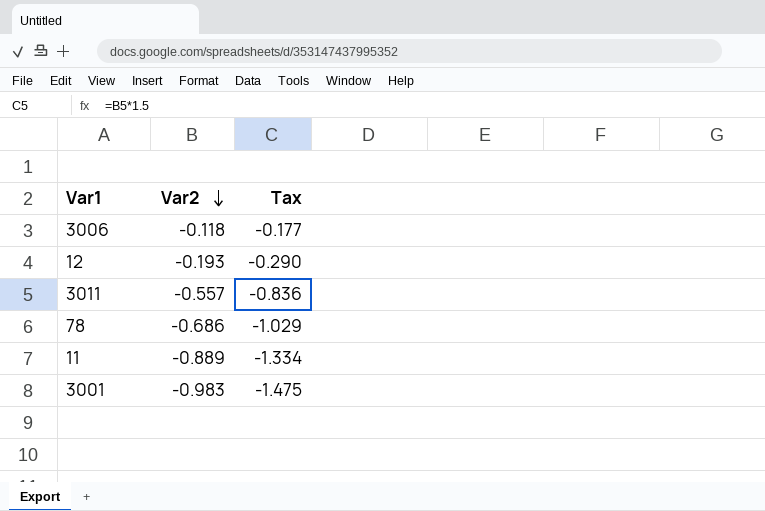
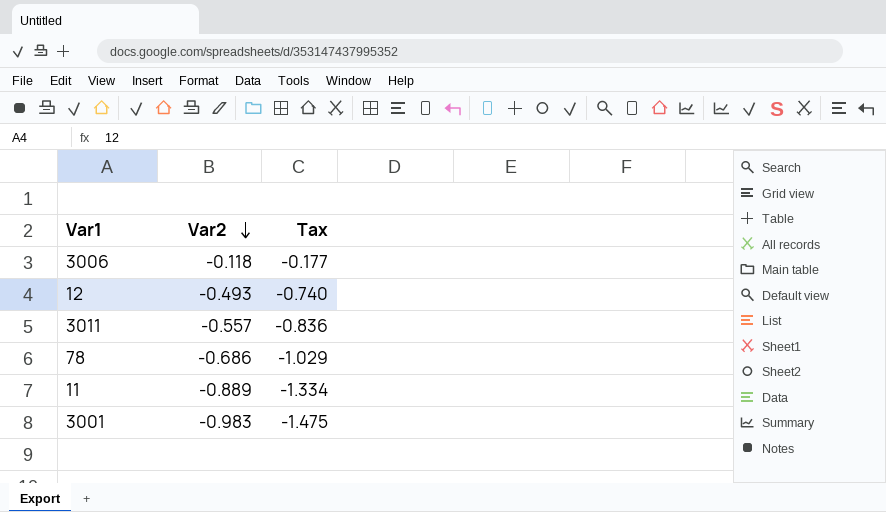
12 | Var2: -0.193 -> -0.493
12 | Tax: -0.290 -> -0.740

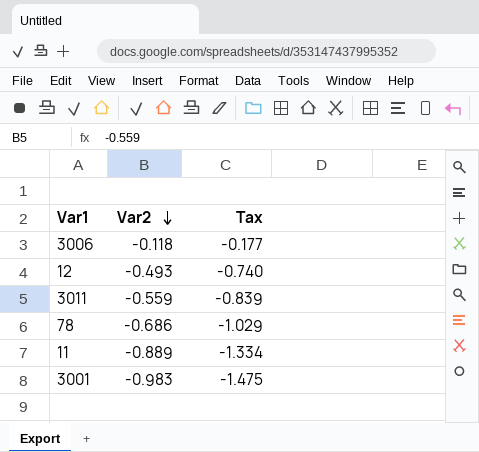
3011 | Var2: -0.557 -> -0.559
3011 | Tax: -0.836 -> -0.839

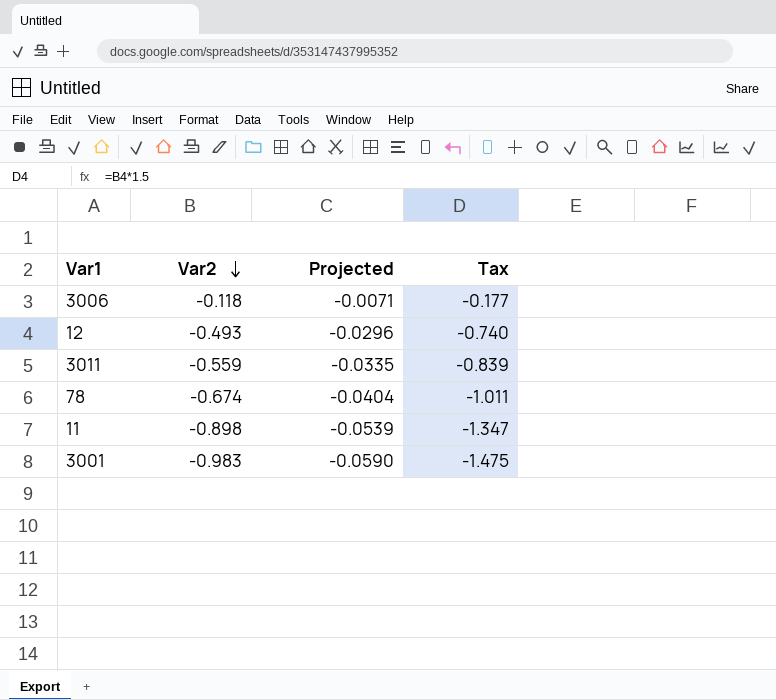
column Projected | formula: none -> [Var2] * 0.06
78 | Var2: -0.686 -> -0.674
78 | Tax: -1.029 -> -1.011
11 | Var2: -0.889 -> -0.898
11 | Tax: -1.334 -> -1.347

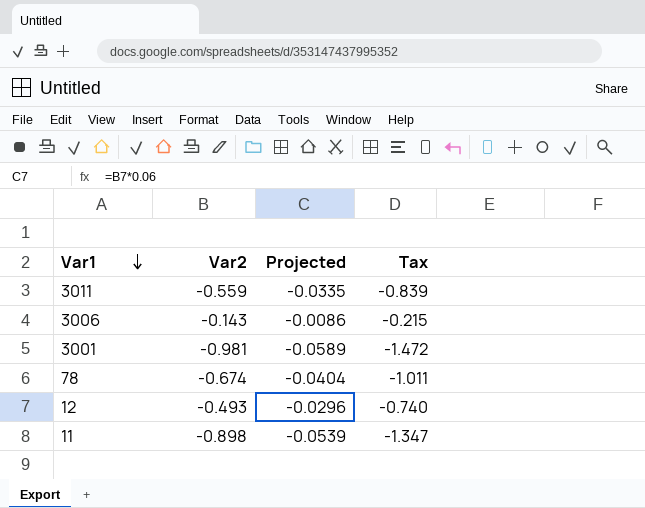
row order: Var2 descending -> Var1 descending
3006 | Var2: -0.118 -> -0.143
3006 | Projected: -0.0071 -> -0.0086
3006 | Tax: -0.177 -> -0.215
3001 | Var2: -0.983 -> -0.981
3001 | Projected: -0.0590 -> -0.0589
3001 | Tax: -1.475 -> -1.472

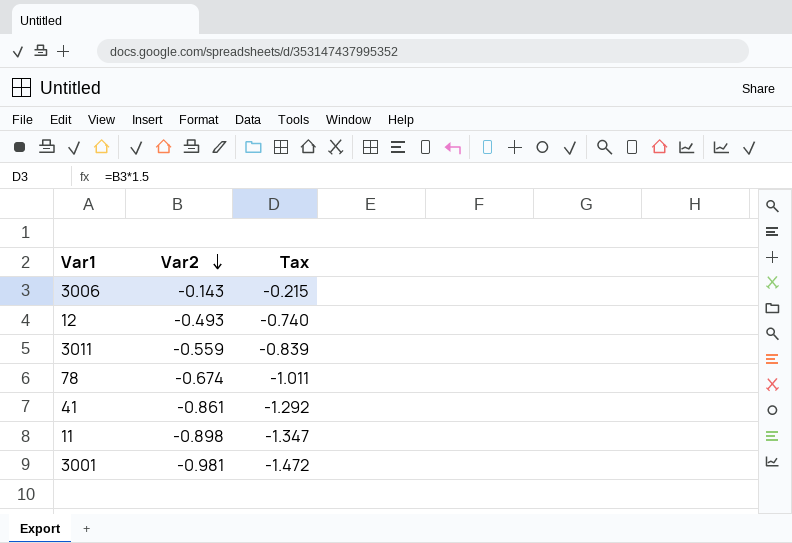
row order: Var1 descending -> Var2 descending
column Projected | formula: [Var2] * 0.06 -> none
row 41: none -> -0.861 | -1.292

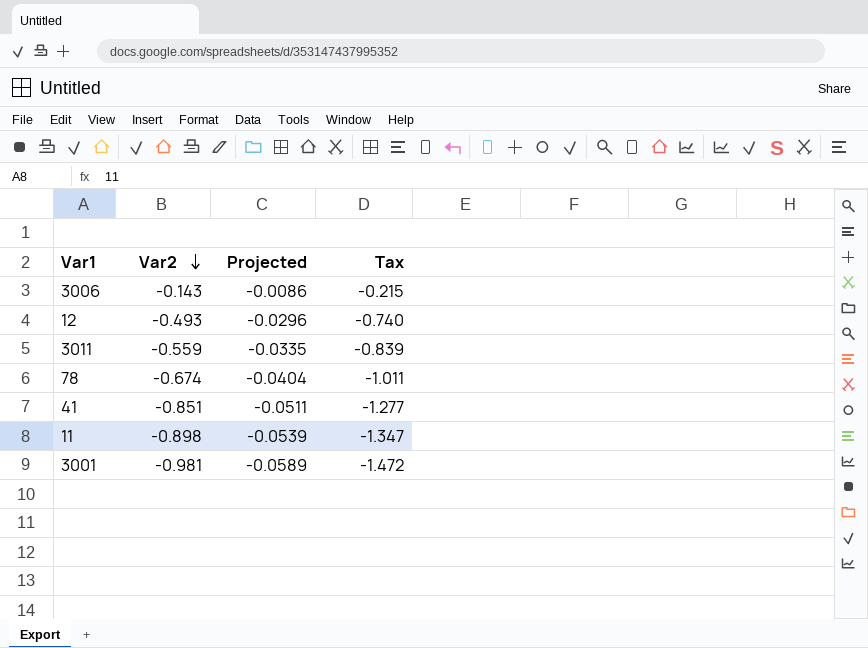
column Projected | formula: none -> [Var2] * 0.06
41 | Var2: -0.861 -> -0.851
41 | Tax: -1.292 -> -1.277

